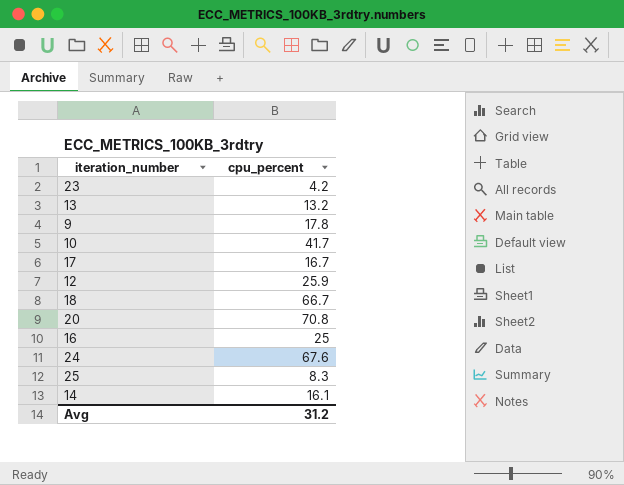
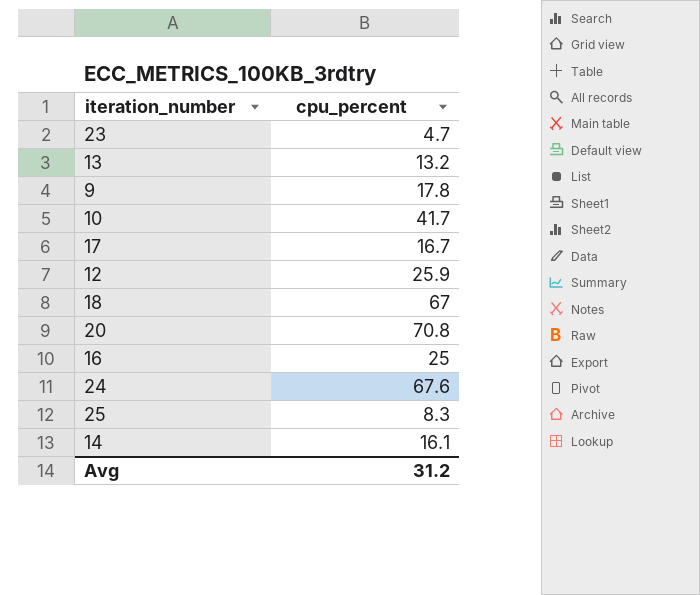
23 | cpu_percent: 4.2 -> 4.7
18 | cpu_percent: 66.7 -> 67

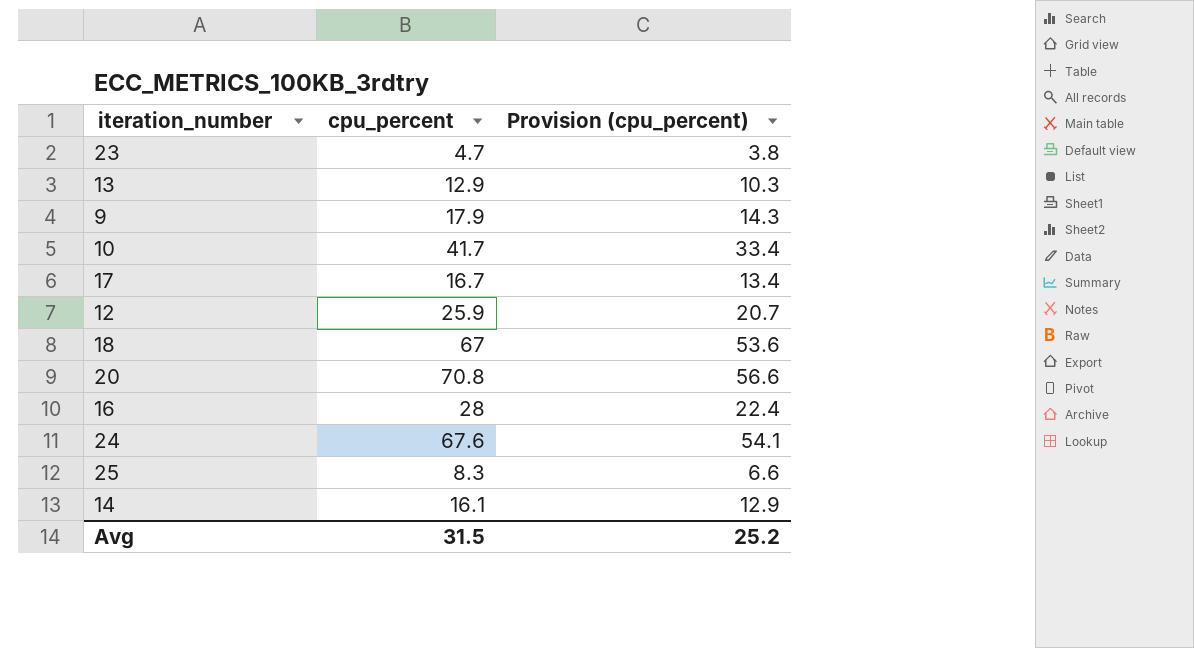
column Provision (cpu_percent) | formula: none -> [cpu_percent] * 0.8
13 | cpu_percent: 13.2 -> 12.9
9 | cpu_percent: 17.8 -> 17.9
16 | cpu_percent: 25 -> 28
Avg | cpu_percent: 31.2 -> 31.5

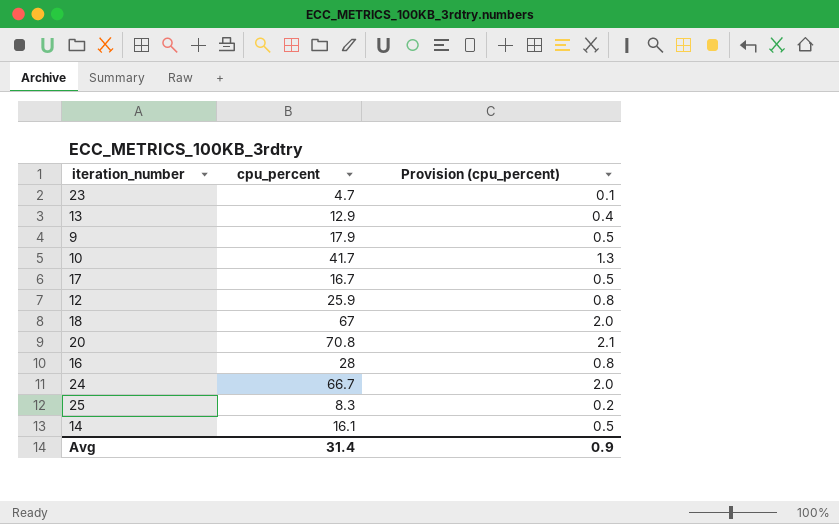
column Provision (cpu_percent) | formula: [cpu_percent] * 0.8 -> [cpu_percent] * 0.03
24 | cpu_percent: 67.6 -> 66.7
Avg | cpu_percent: 31.5 -> 31.4
Avg | Provision (cpu_percent): 25.2 -> 0.9

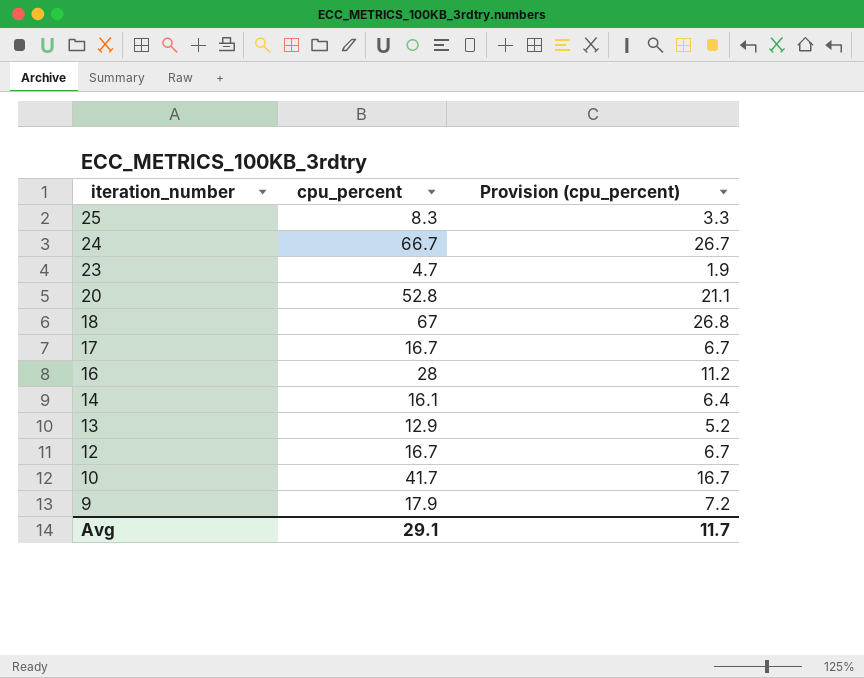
row order: none -> iteration_number descending
column Provision (cpu_percent) | formula: [cpu_percent] * 0.03 -> [cpu_percent] * 0.4
20 | cpu_percent: 70.8 -> 52.8
12 | cpu_percent: 25.9 -> 16.7
Avg | cpu_percent: 31.4 -> 29.1
Avg | Provision (cpu_percent): 0.9 -> 11.7

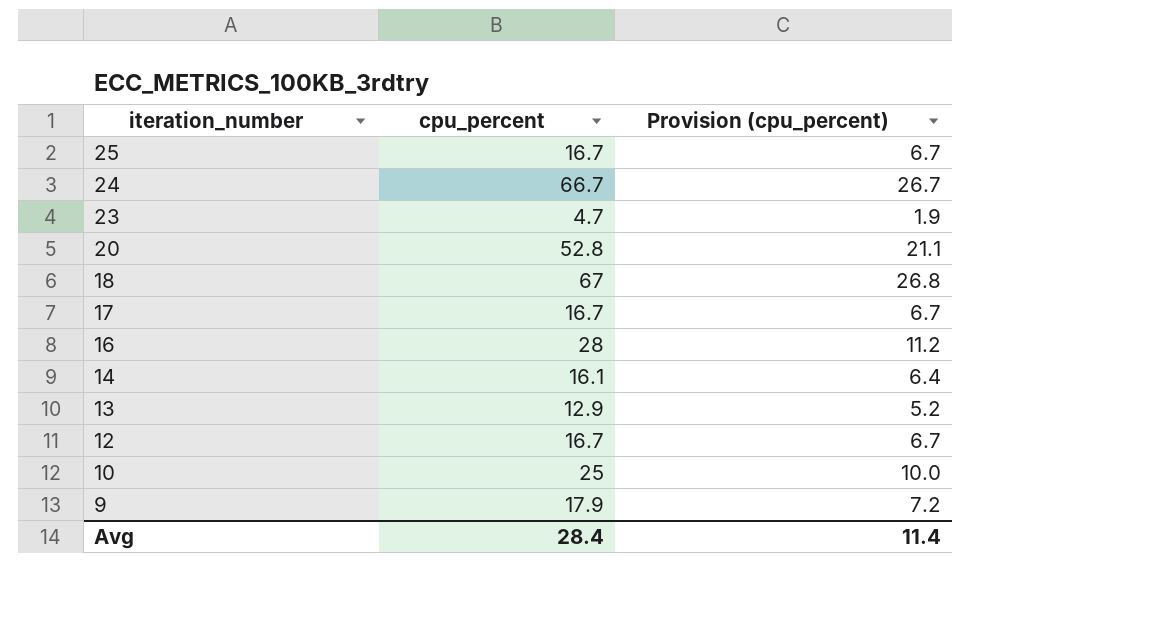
25 | cpu_percent: 8.3 -> 16.7
25 | Provision (cpu_percent): 3.3 -> 6.7
10 | cpu_percent: 41.7 -> 25
10 | Provision (cpu_percent): 16.7 -> 10.0
Avg | cpu_percent: 29.1 -> 28.4
Avg | Provision (cpu_percent): 11.7 -> 11.4

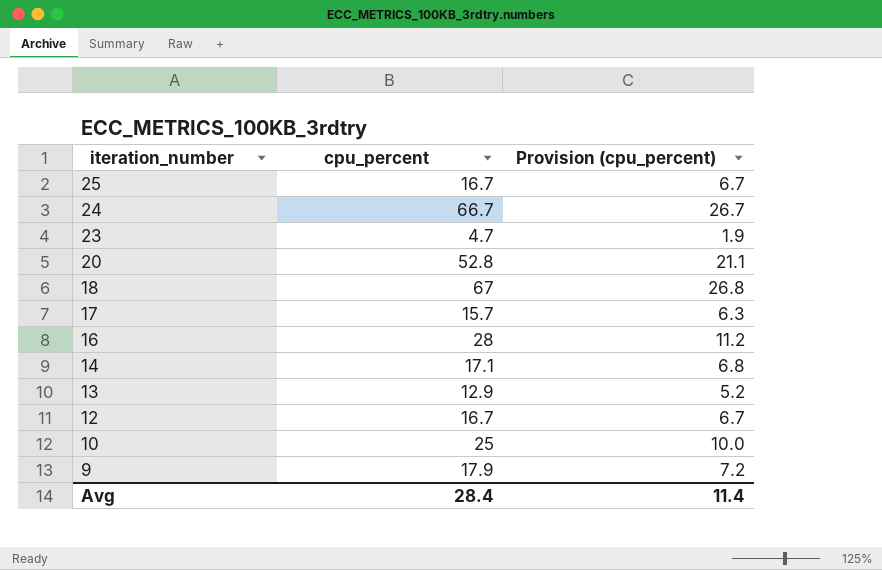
17 | cpu_percent: 16.7 -> 15.7
17 | Provision (cpu_percent): 6.7 -> 6.3
14 | cpu_percent: 16.1 -> 17.1
14 | Provision (cpu_percent): 6.4 -> 6.8

